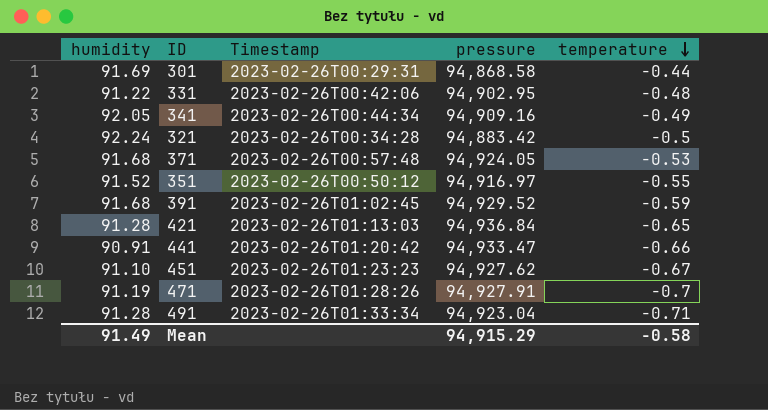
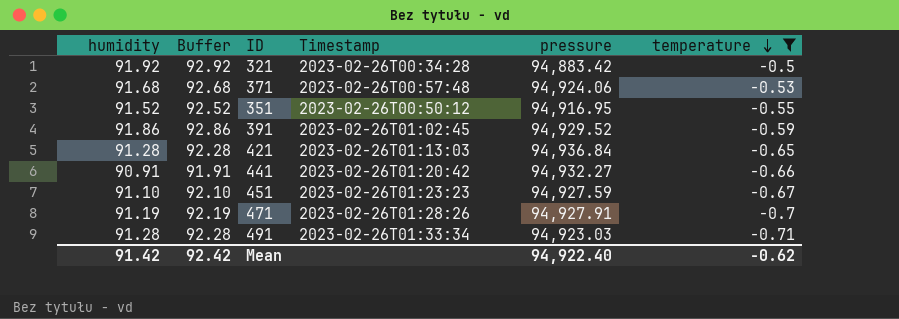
filter: none -> temperature <= -0.5
column Buffer | formula: none -> [humidity] + 1
321 | humidity: 92.24 -> 91.92
371 | pressure: 94,924.05 -> 94,924.06
351 | pressure: 94,916.97 -> 94,916.95
391 | humidity: 91.68 -> 91.86
441 | pressure: 94,933.47 -> 94,932.27
451 | pressure: 94,927.62 -> 94,927.59
491 | pressure: 94,923.04 -> 94,923.03
Mean | humidity: 91.49 -> 91.42
Mean | pressure: 94,915.29 -> 94,922.40
Mean | temperature: -0.58 -> -0.62

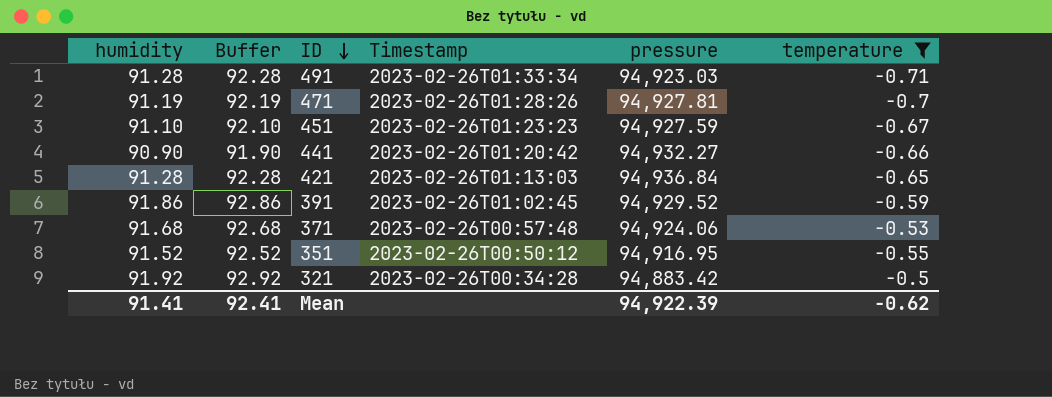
row order: temperature descending -> ID descending
471 | pressure: 94,927.91 -> 94,927.81
441 | humidity: 90.91 -> 90.90
441 | Buffer: 91.91 -> 91.90
Mean | humidity: 91.42 -> 91.41
Mean | Buffer: 92.42 -> 92.41
Mean | pressure: 94,922.40 -> 94,922.39

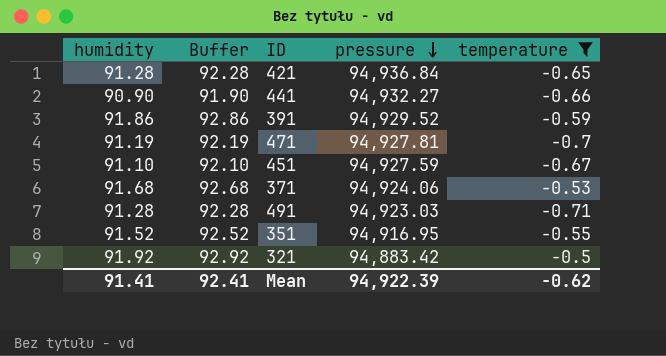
row order: ID descending -> pressure descending
column Timestamp | position: 4 -> none

